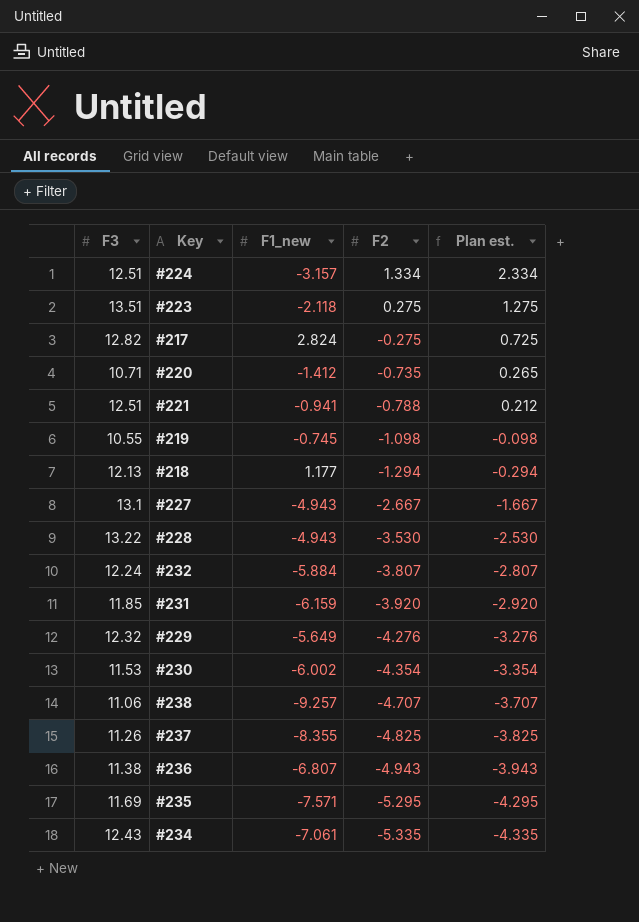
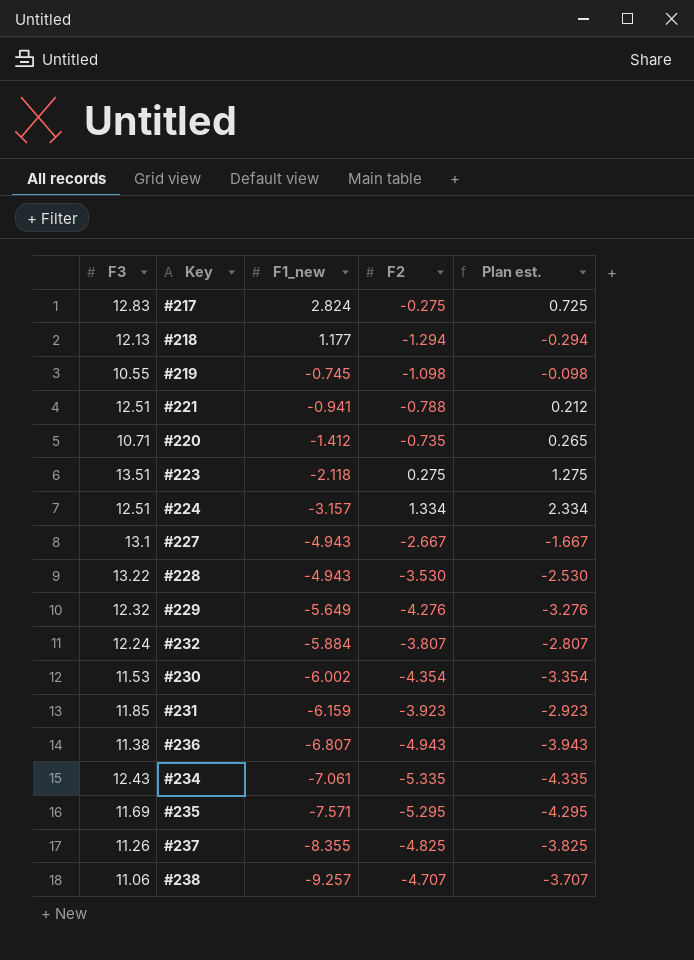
row order: F2 descending -> F1_new descending
#217 | F3: 12.82 -> 12.83
#231 | F2: -3.920 -> -3.923
#231 | Plan est.: -2.920 -> -2.923

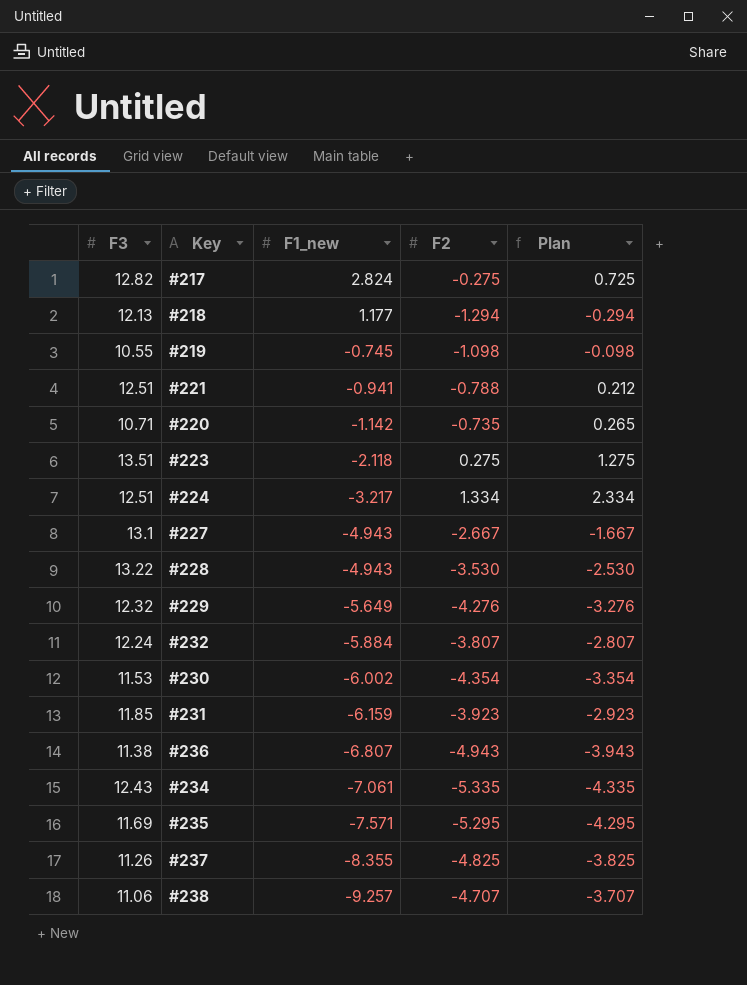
column name: Plan est. -> Plan
#217 | F3: 12.83 -> 12.82
#220 | F1_new: -1.412 -> -1.142
#224 | F1_new: -3.157 -> -3.217

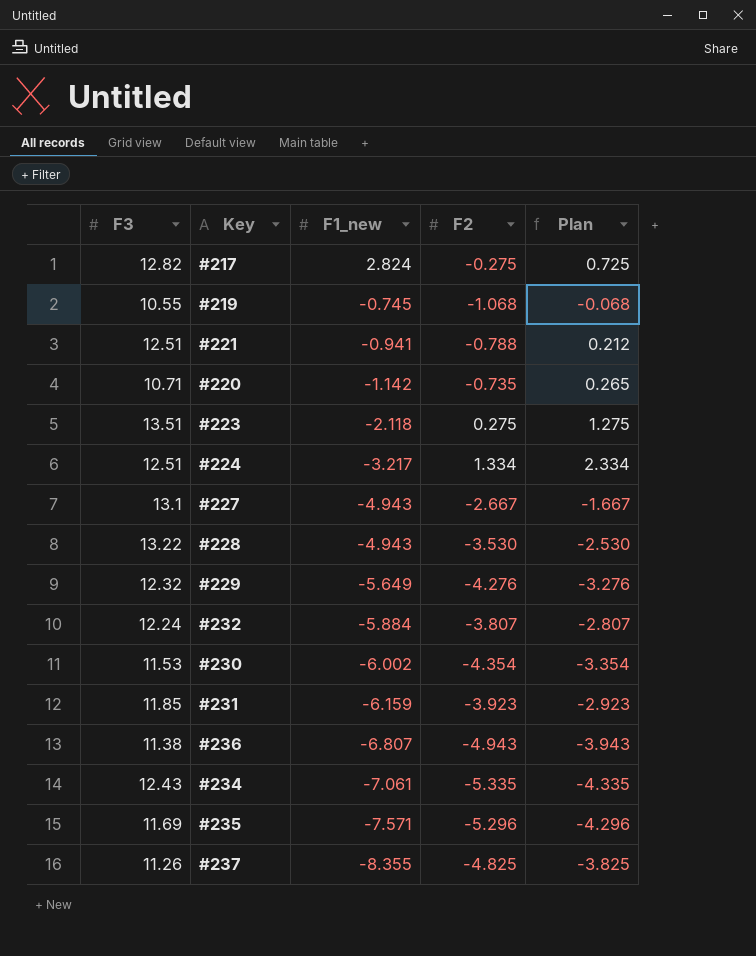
row #218: 12.13 | 1.177 | -1.294 | -0.294 -> none
row #238: 11.06 | -9.257 | -4.707 | -3.707 -> none
#219 | F2: -1.098 -> -1.068
#219 | Plan: -0.098 -> -0.068
#235 | F2: -5.295 -> -5.296
#235 | Plan: -4.295 -> -4.296

